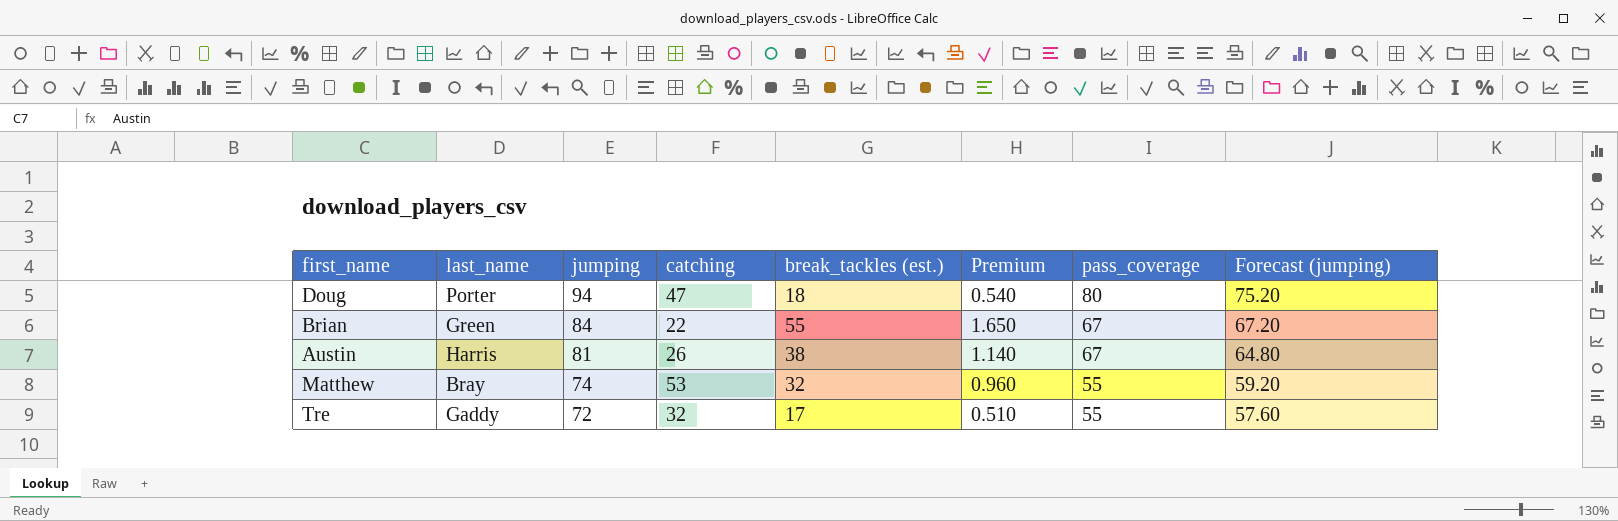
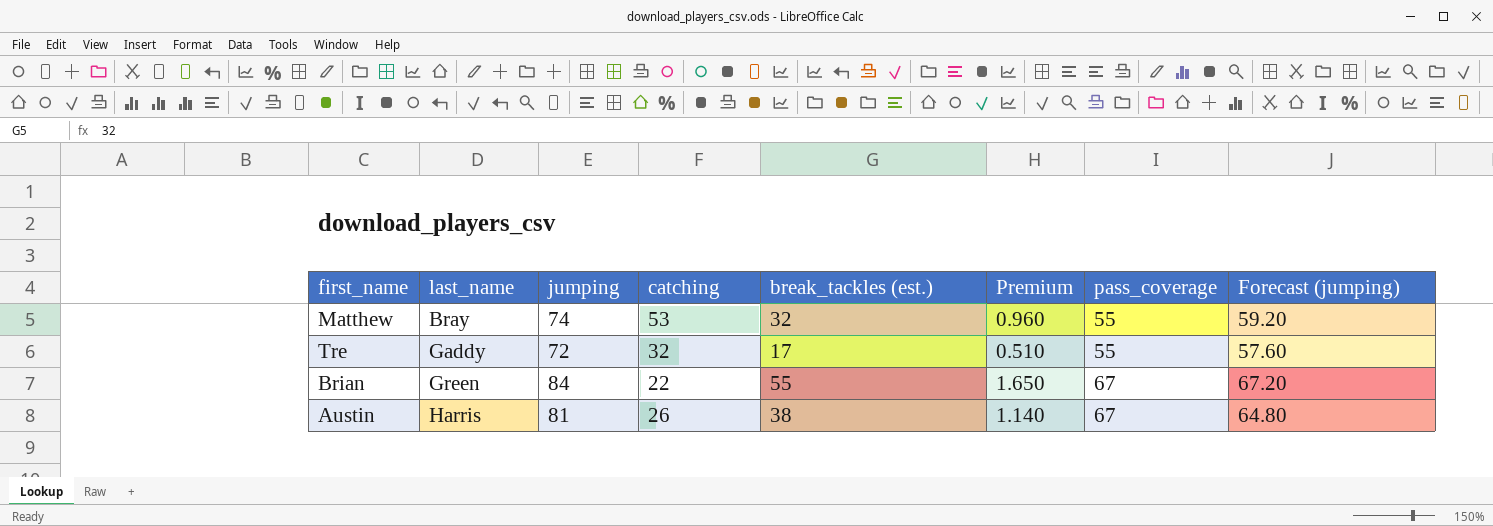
row order: jumping descending -> last_name ascending
row Doug: Porter | 94 | 47 | 18 | 0.540 | 80 | 75.20 -> none

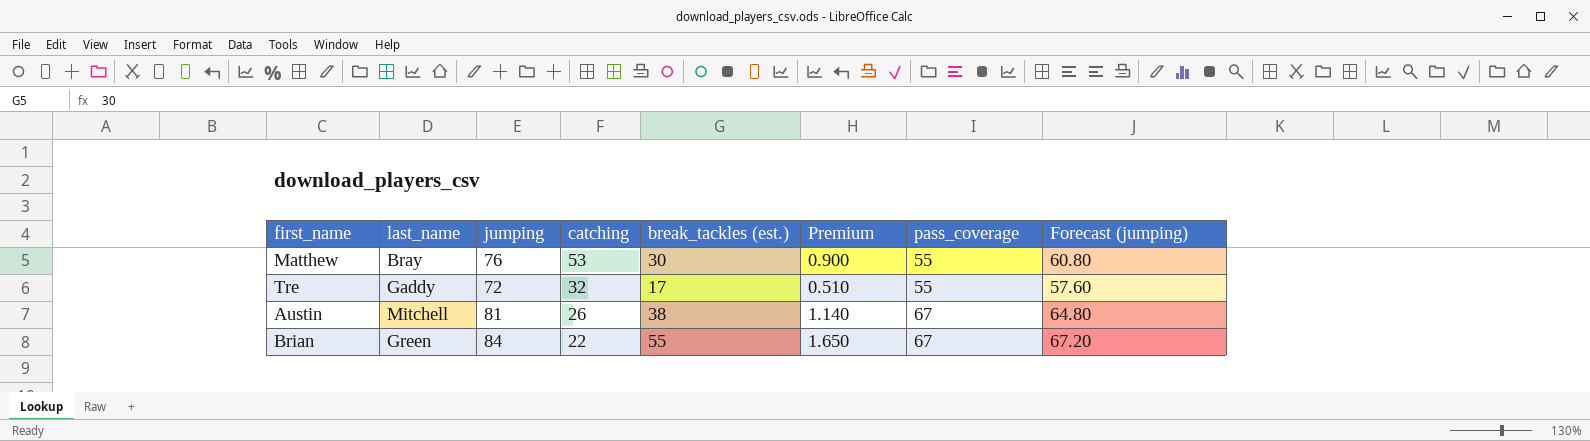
row order: last_name ascending -> catching descending
Matthew | jumping: 74 -> 76
Matthew | break_tackles (est.): 32 -> 30
Matthew | Premium: 0.960 -> 0.900
Matthew | Forecast (jumping): 59.20 -> 60.80
Austin | last_name: Harris -> Mitchell

